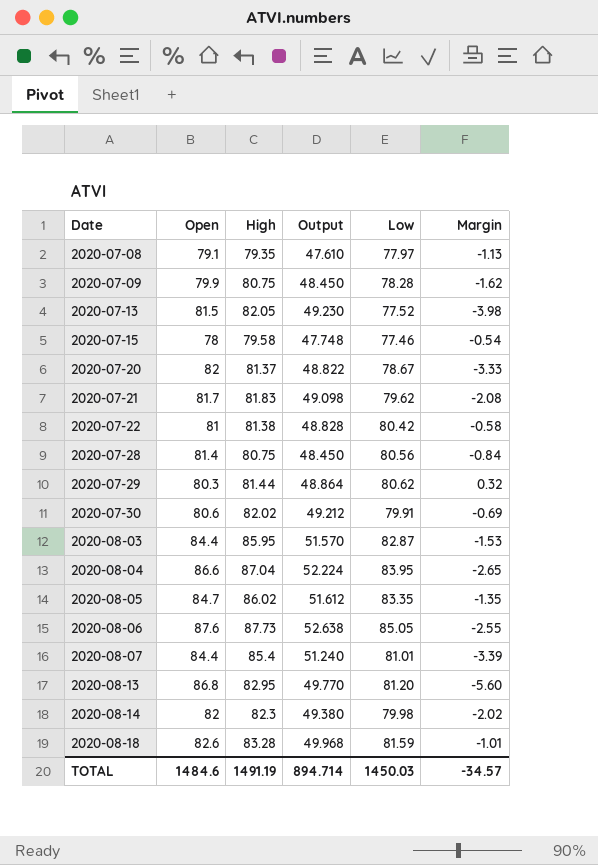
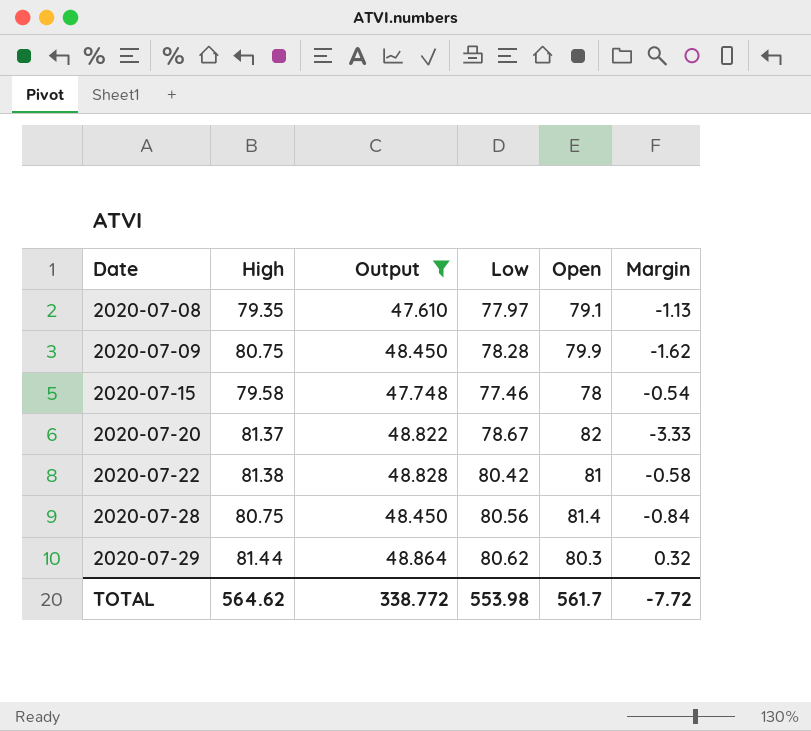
filter: none -> Output <= 48.864
column Open | position: 2 -> 5
TOTAL | High: 1491.19 -> 564.62
TOTAL | Output: 894.714 -> 338.772
TOTAL | Low: 1450.03 -> 553.98
TOTAL | Open: 1484.6 -> 561.7
TOTAL | Margin: -34.57 -> -7.72

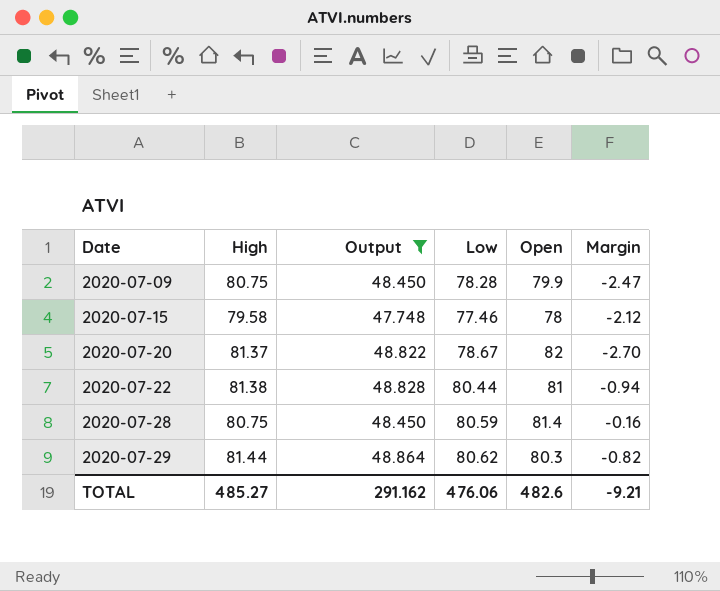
column Margin | formula: [Low] - [Open] -> [Low] - [High]
row 2020-07-08: 79.35 | 47.610 | 77.97 | 79.1 | -1.13 -> none
2020-07-22 | Low: 80.42 -> 80.44
2020-07-28 | Low: 80.56 -> 80.59
TOTAL | High: 564.62 -> 485.27
TOTAL | Output: 338.772 -> 291.162
TOTAL | Low: 553.98 -> 476.06
TOTAL | Open: 561.7 -> 482.6
TOTAL | Margin: -7.72 -> -9.21

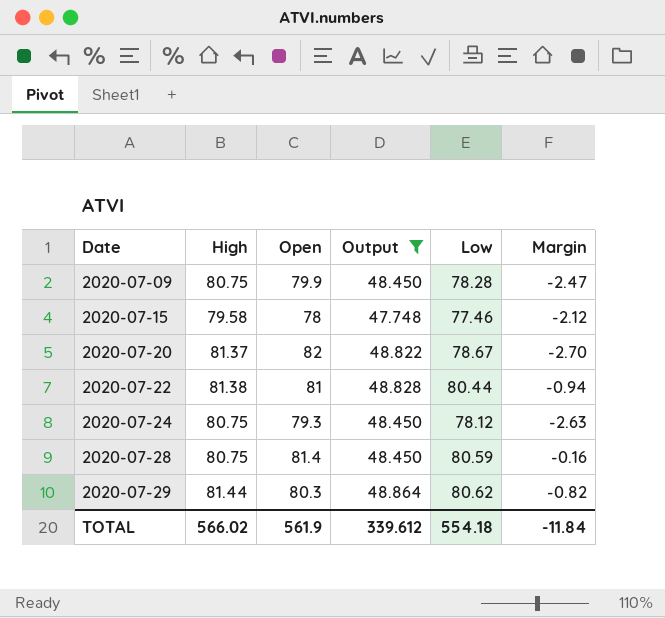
column Open | position: 5 -> 3
row 2020-07-24: none -> 80.75 | 79.3 | 48.450 | 78.12 | -2.63
TOTAL | High: 485.27 -> 566.02
TOTAL | Open: 482.6 -> 561.9
TOTAL | Output: 291.162 -> 339.612
TOTAL | Low: 476.06 -> 554.18
TOTAL | Margin: -9.21 -> -11.84

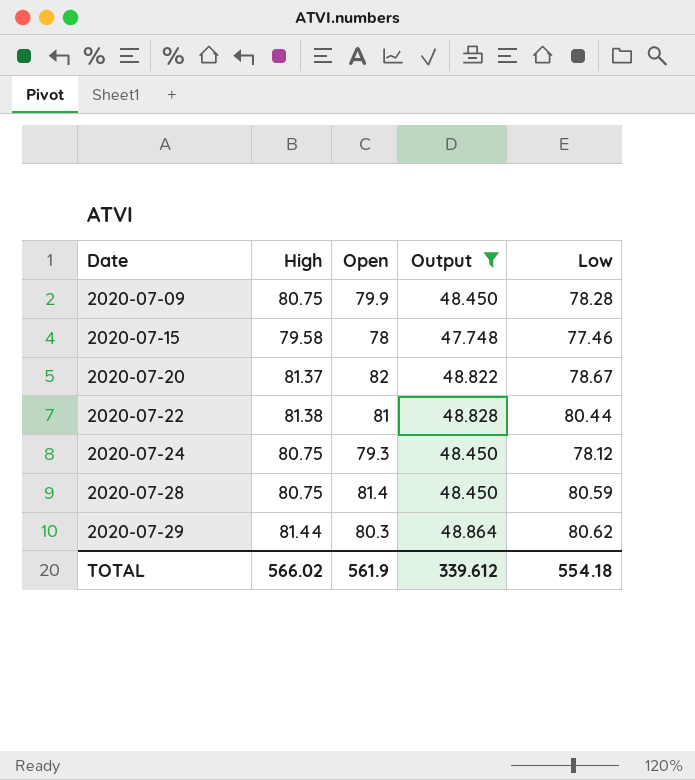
column Margin | formula: [Low] - [High] -> none

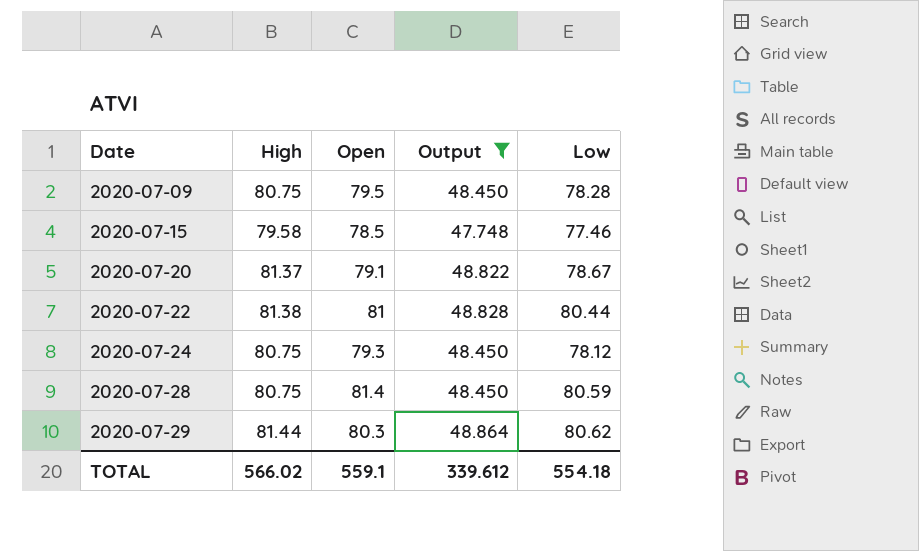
2020-07-09 | Open: 79.9 -> 79.5
2020-07-15 | Open: 78 -> 78.5
2020-07-20 | Open: 82 -> 79.1
TOTAL | Open: 561.9 -> 559.1

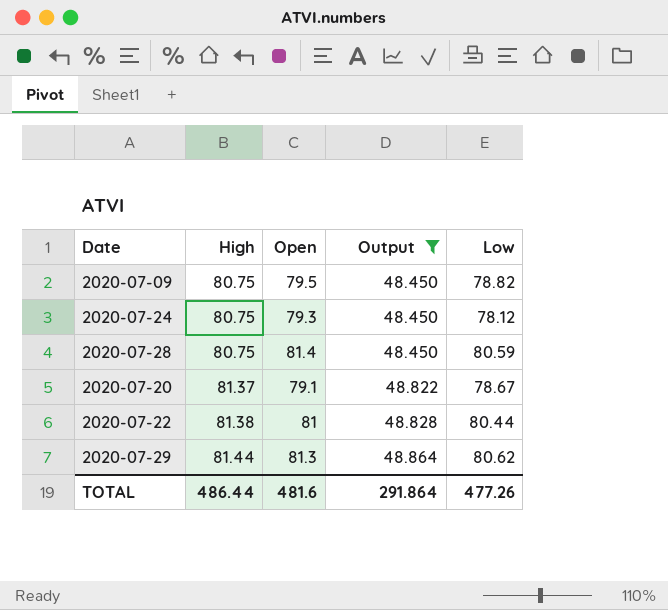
row order: Date ascending -> High ascending
row 2020-07-15: 79.58 | 78.5 | 47.748 | 77.46 -> none
2020-07-09 | Low: 78.28 -> 78.82
2020-07-29 | Open: 80.3 -> 81.3
TOTAL | High: 566.02 -> 486.44
TOTAL | Open: 559.1 -> 481.6
TOTAL | Output: 339.612 -> 291.864
TOTAL | Low: 554.18 -> 477.26

